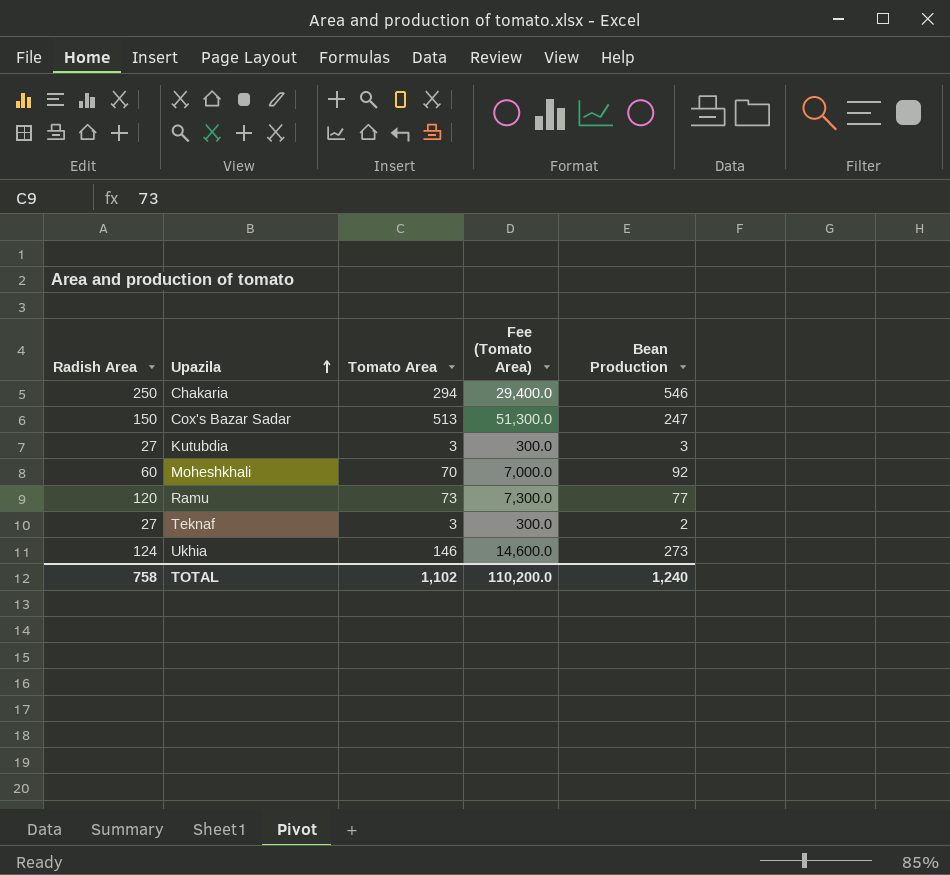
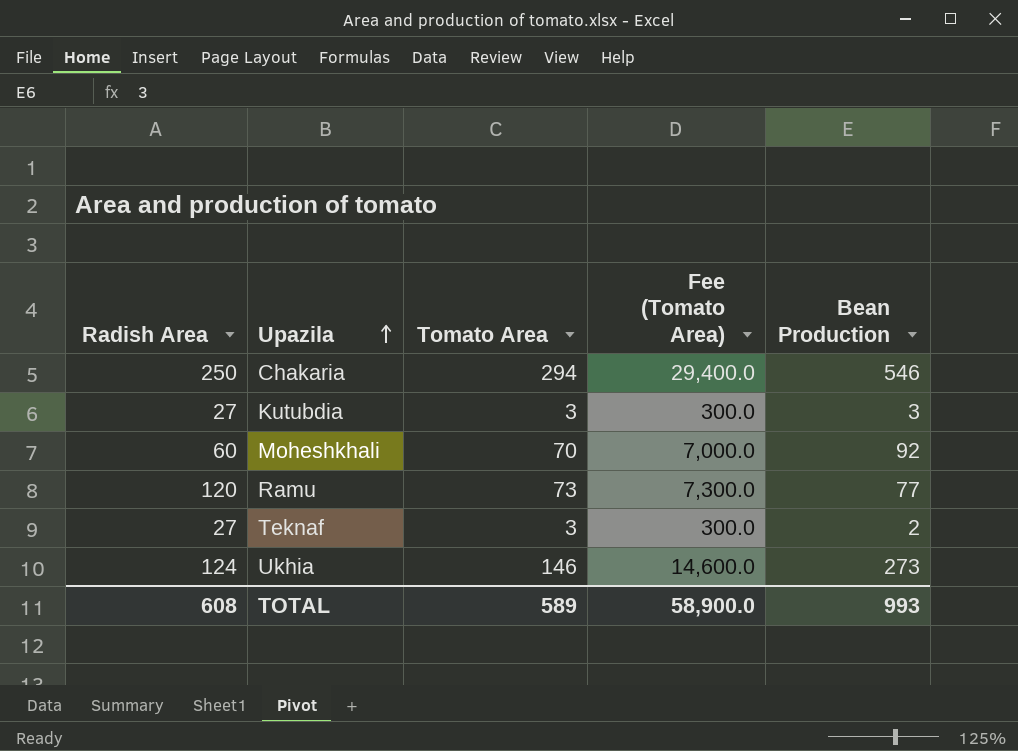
row Cox's Bazar Sadar: 150 | 513 | 51,300.0 | 247 -> none
TOTAL | Radish Area: 758 -> 608
TOTAL | Tomato Area: 1,102 -> 589
TOTAL | Fee (Tomato Area): 110,200.0 -> 58,900.0
TOTAL | Bean Production: 1,240 -> 993

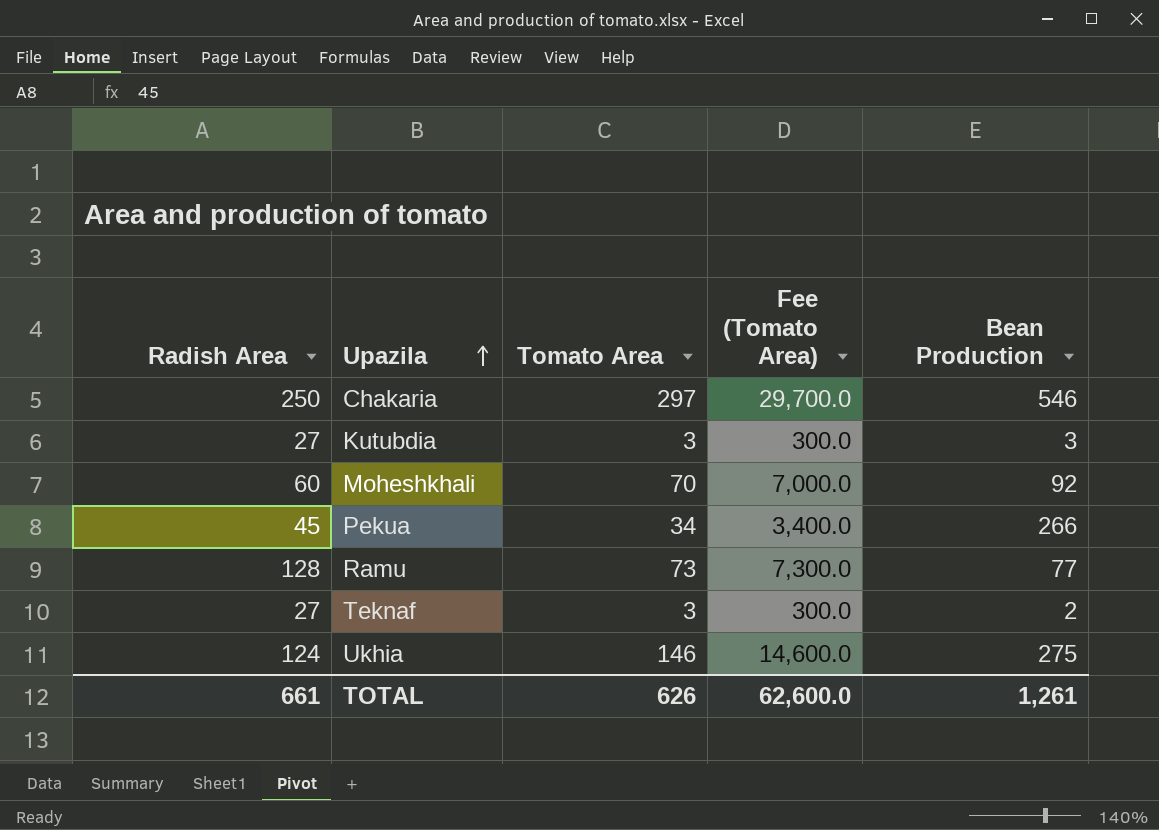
Chakaria | Tomato Area: 294 -> 297
Chakaria | Fee (Tomato Area): 29,400.0 -> 29,700.0
row Pekua: none -> 45 | 34 | 3,400.0 | 266
Ramu | Radish Area: 120 -> 128
Ukhia | Bean Production: 273 -> 275
TOTAL | Radish Area: 608 -> 661
TOTAL | Tomato Area: 589 -> 626
TOTAL | Fee (Tomato Area): 58,900.0 -> 62,600.0
TOTAL | Bean Production: 993 -> 1,261

